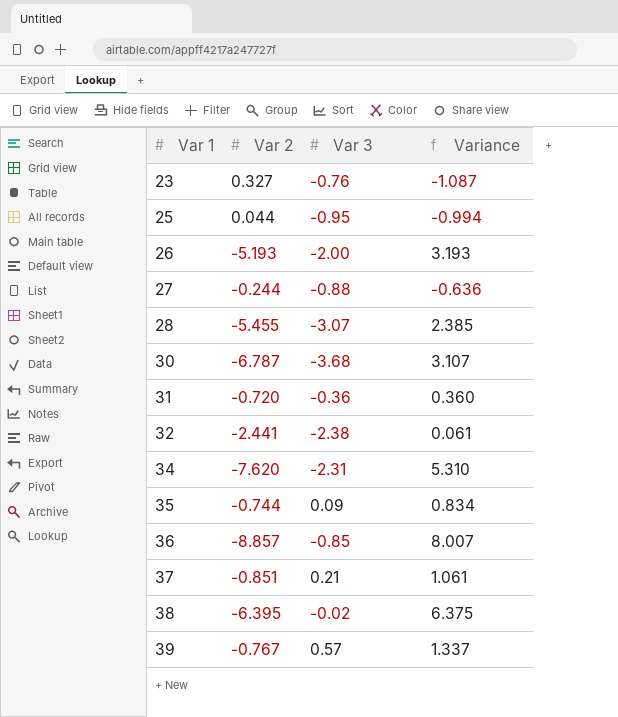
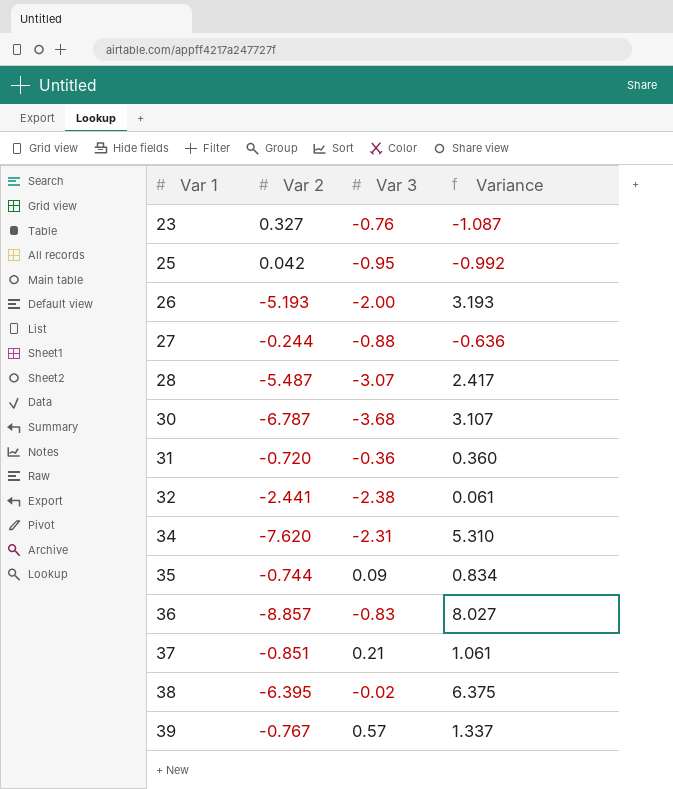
25 | Var 2: 0.044 -> 0.042
25 | Variance: -0.994 -> -0.992
28 | Var 2: -5.455 -> -5.487
28 | Variance: 2.385 -> 2.417
36 | Var 3: -0.85 -> -0.83
36 | Variance: 8.007 -> 8.027

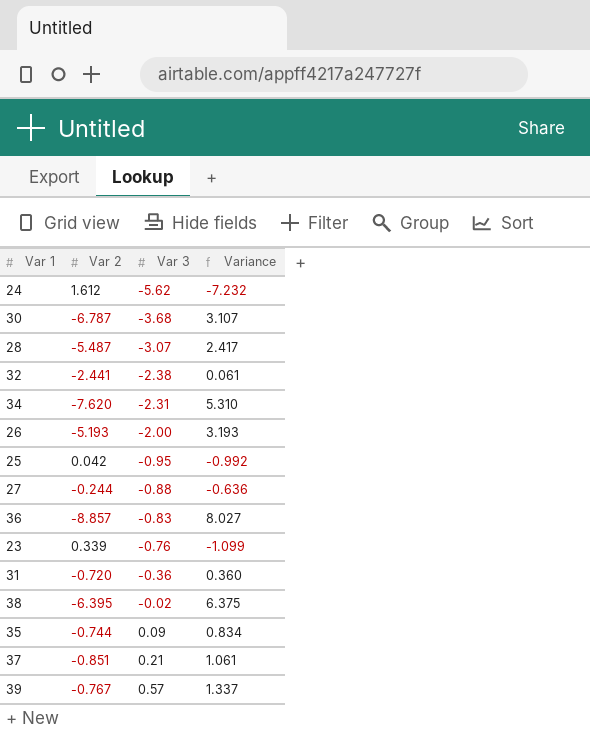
row order: Var 1 ascending -> Var 3 ascending
row 24: none -> 1.612 | -5.62 | -7.232
23 | Var 2: 0.327 -> 0.339
23 | Variance: -1.087 -> -1.099

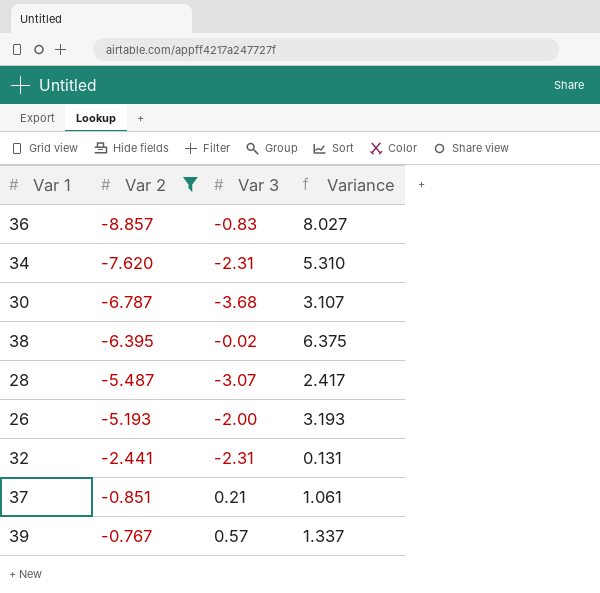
filter: none -> Var 2 <= -0.767
row order: Var 3 ascending -> Var 2 ascending
32 | Var 3: -2.38 -> -2.31
32 | Variance: 0.061 -> 0.131

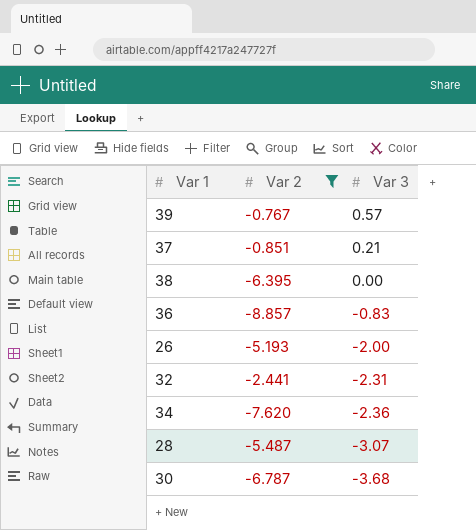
row order: Var 2 ascending -> Var 3 descending
column Variance | formula: [Var 3] - [Var 2] -> none
38 | Var 3: -0.02 -> 0.00
34 | Var 3: -2.31 -> -2.36

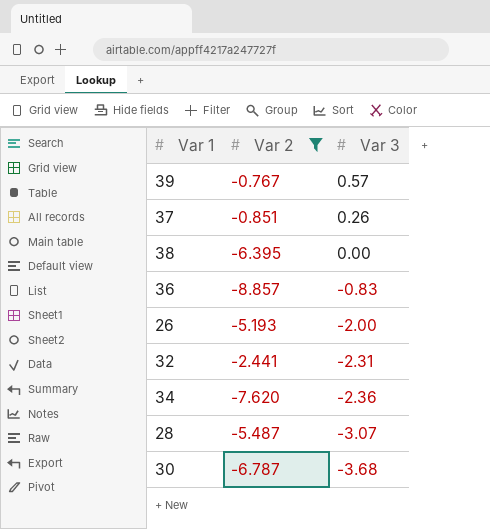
37 | Var 3: 0.21 -> 0.26

